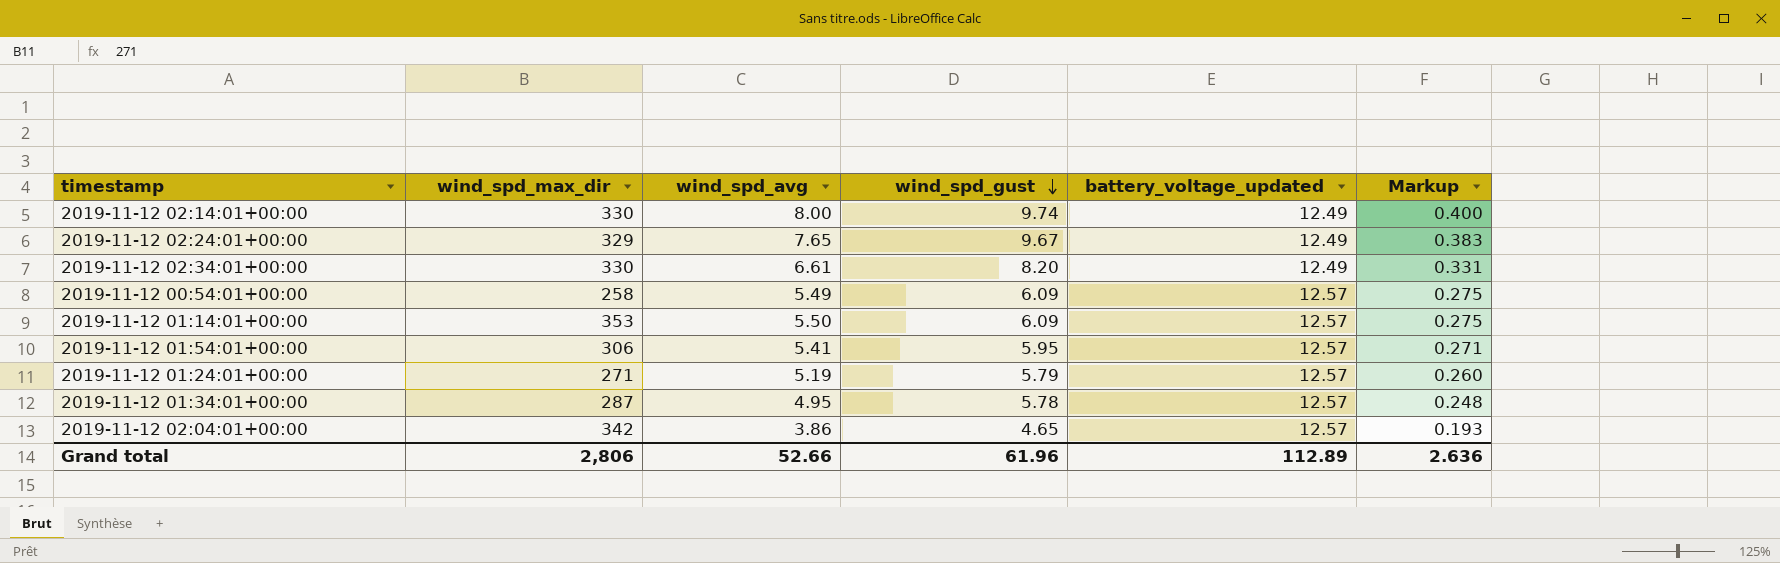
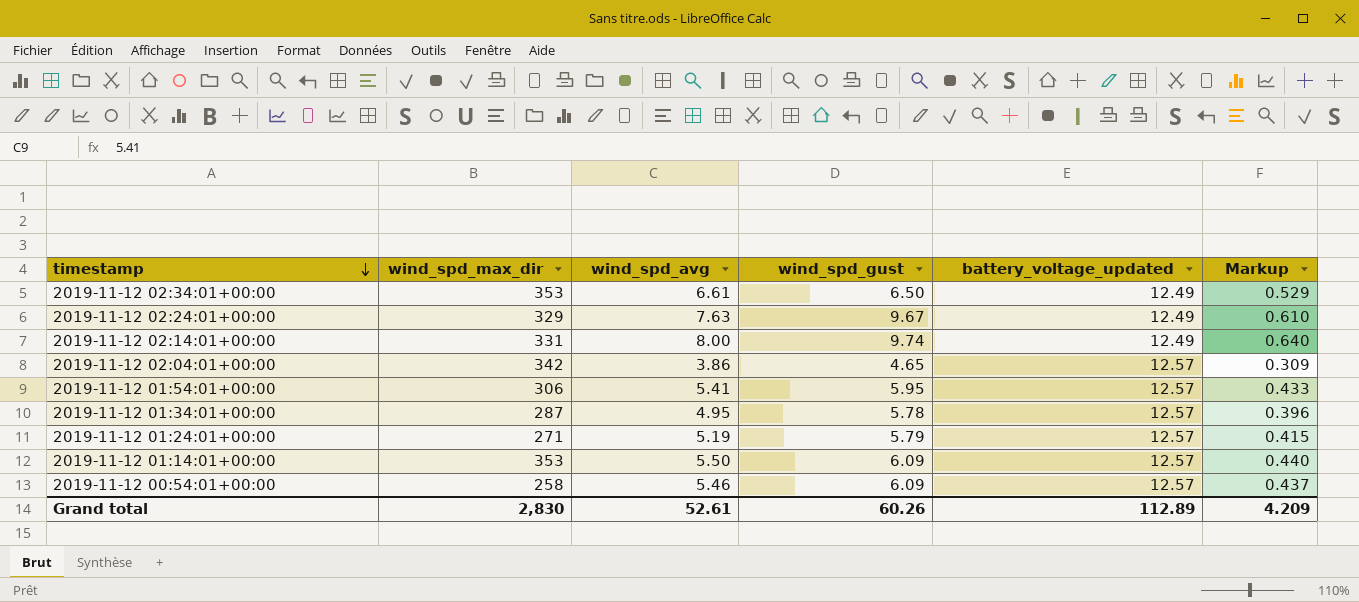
row order: wind_spd_gust descending -> timestamp descending
column Markup | formula: [wind_spd_avg] * 0.05 -> [wind_spd_avg] * 0.08
2019-11-12 02:34:01+00:00 | wind_spd_max_dir: 330 -> 353
2019-11-12 02:34:01+00:00 | wind_spd_gust: 8.20 -> 6.50
2019-11-12 02:24:01+00:00 | wind_spd_avg: 7.65 -> 7.63
2019-11-12 02:14:01+00:00 | wind_spd_max_dir: 330 -> 331
2019-11-12 00:54:01+00:00 | wind_spd_avg: 5.49 -> 5.46
Grand total | wind_spd_max_dir: 2,806 -> 2,830
Grand total | wind_spd_avg: 52.66 -> 52.61
Grand total | wind_spd_gust: 61.96 -> 60.26
Grand total | Markup: 2.636 -> 4.209

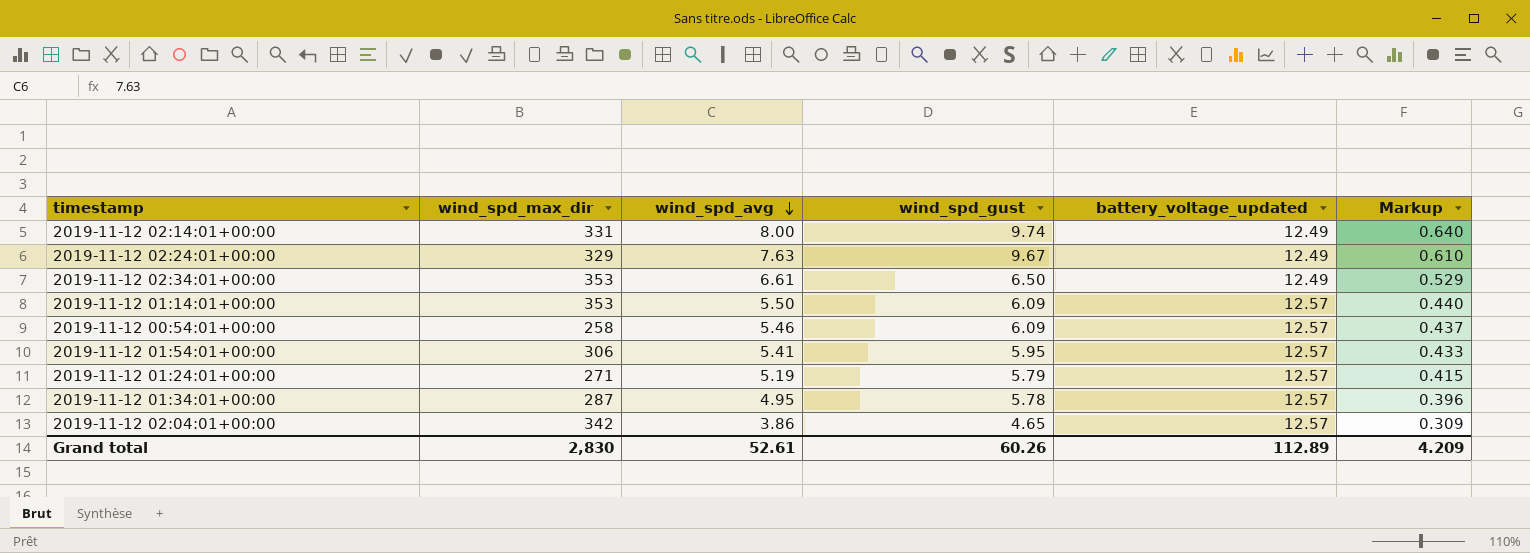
row order: timestamp descending -> wind_spd_avg descending

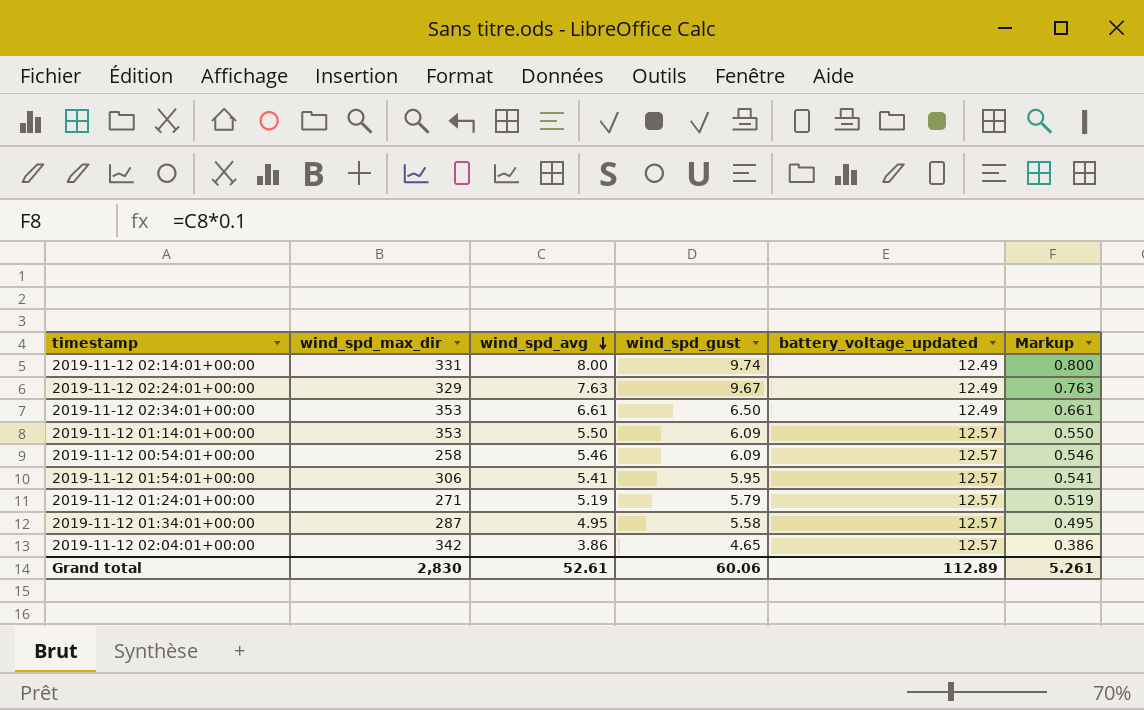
column Markup | formula: [wind_spd_avg] * 0.08 -> [wind_spd_avg] * 0.1
2019-11-12 01:34:01+00:00 | wind_spd_gust: 5.78 -> 5.58
Grand total | wind_spd_gust: 60.26 -> 60.06
Grand total | Markup: 4.209 -> 5.261

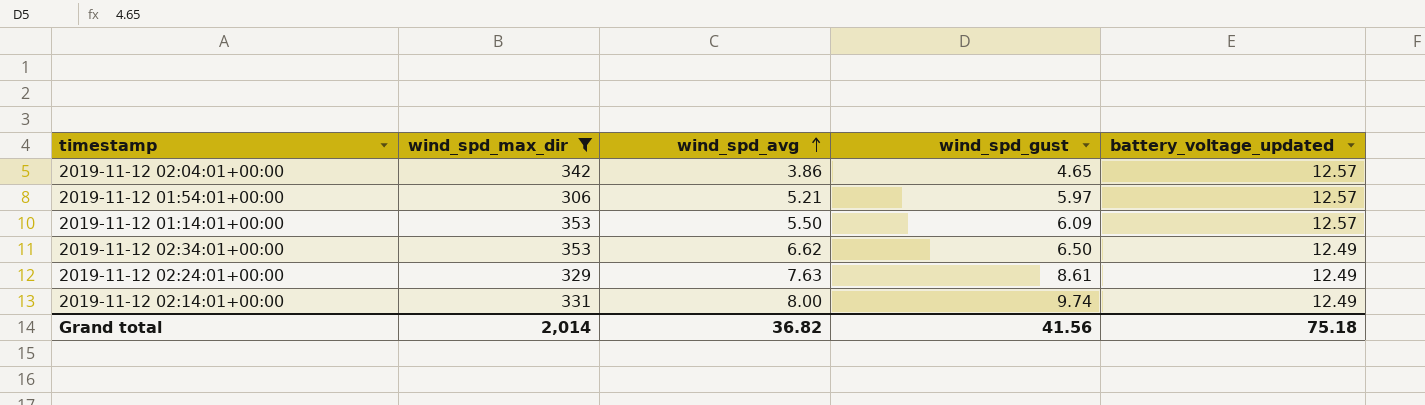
filter: none -> wind_spd_max_dir >= 306
row order: wind_spd_avg descending -> wind_spd_avg ascending
column Markup | formula: [wind_spd_avg] * 0.1 -> none
2019-11-12 01:54:01+00:00 | wind_spd_avg: 5.41 -> 5.21
2019-11-12 01:54:01+00:00 | wind_spd_gust: 5.95 -> 5.97
2019-11-12 02:34:01+00:00 | wind_spd_avg: 6.61 -> 6.62
2019-11-12 02:24:01+00:00 | wind_spd_gust: 9.67 -> 8.61
Grand total | wind_spd_max_dir: 2,830 -> 2,014
Grand total | wind_spd_avg: 52.61 -> 36.82
Grand total | wind_spd_gust: 60.06 -> 41.56
Grand total | battery_voltage_updated: 112.89 -> 75.18

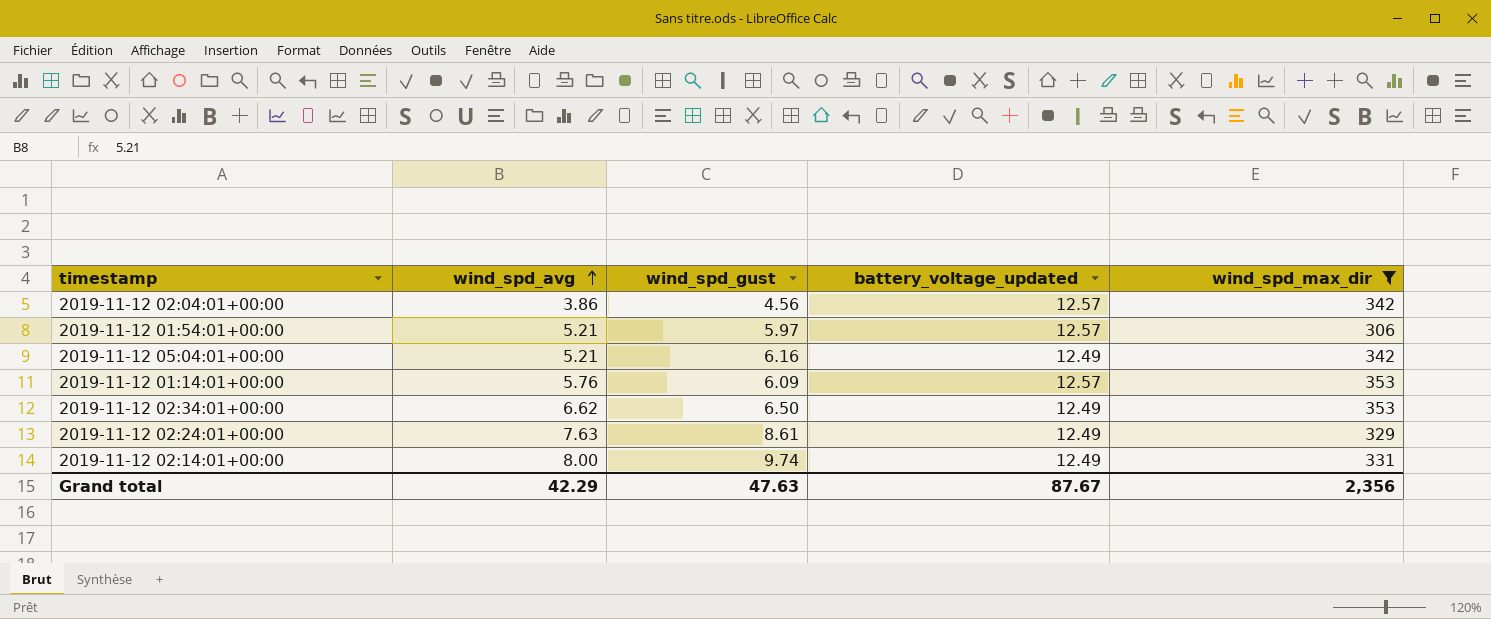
column wind_spd_max_dir | position: 2 -> 5
2019-11-12 02:04:01+00:00 | wind_spd_gust: 4.65 -> 4.56
row 2019-11-12 05:04:01+00:00: none -> 5.21 | 6.16 | 12.49 | 342
2019-11-12 01:14:01+00:00 | wind_spd_avg: 5.50 -> 5.76
Grand total | wind_spd_avg: 36.82 -> 42.29
Grand total | wind_spd_gust: 41.56 -> 47.63
Grand total | battery_voltage_updated: 75.18 -> 87.67
Grand total | wind_spd_max_dir: 2,014 -> 2,356

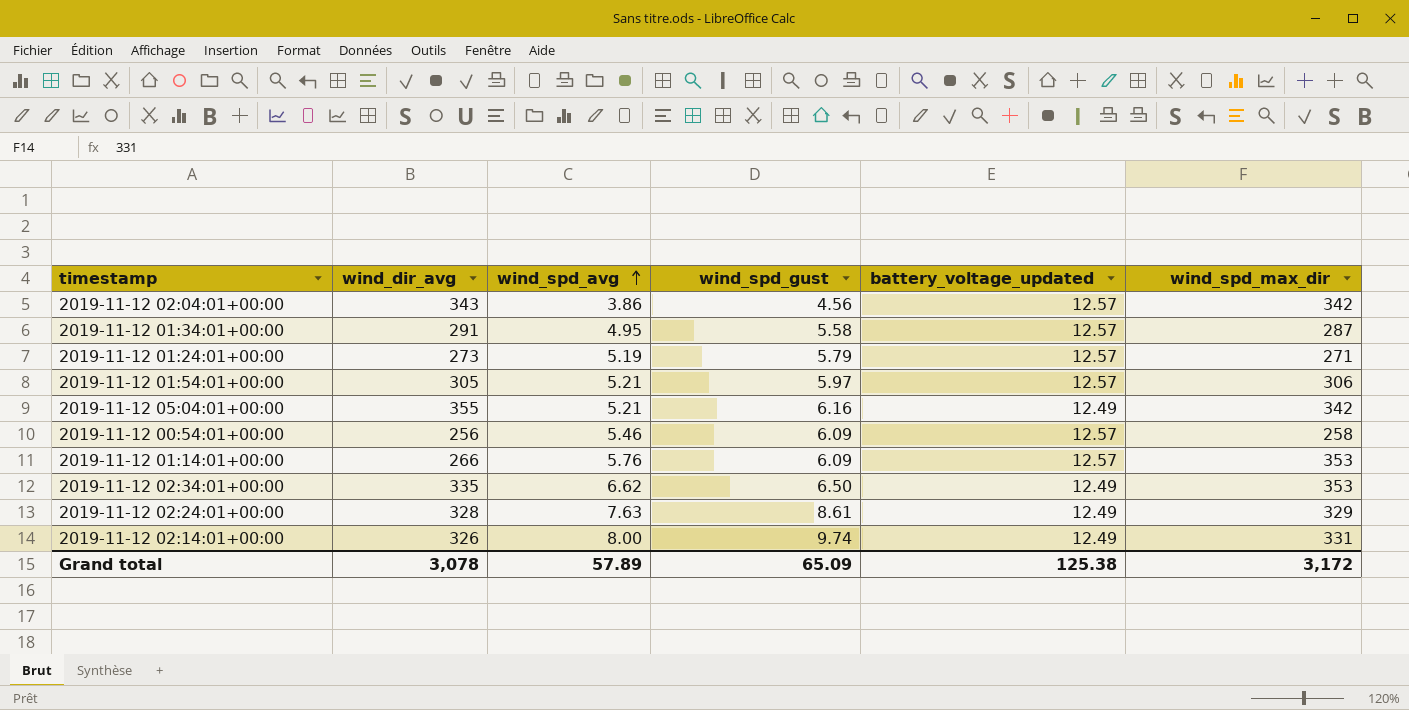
filter: wind_spd_max_dir >= 306 -> none
column wind_dir_avg | position: none -> 2
Grand total | wind_spd_avg: 42.29 -> 57.89
Grand total | wind_spd_gust: 47.63 -> 65.09
Grand total | battery_voltage_updated: 87.67 -> 125.38
Grand total | wind_spd_max_dir: 2,356 -> 3,172

